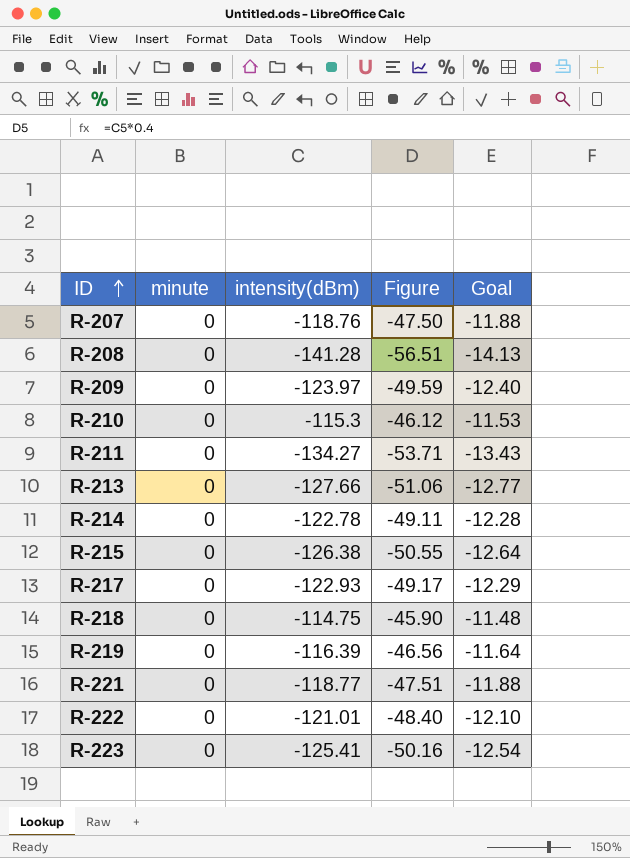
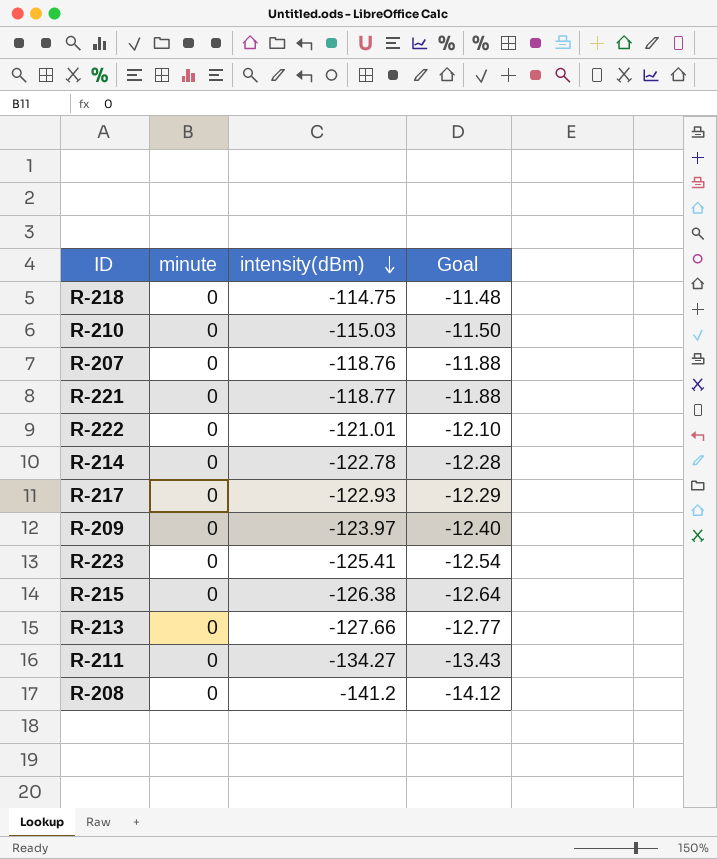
row order: ID ascending -> intensity(dBm) descending
column Figure | formula: [intensity(dBm)] * 0.4 -> none
row R-219: 0 | -116.39 | -46.56 | -11.64 -> none
R-210 | intensity(dBm): -115.3 -> -115.03
R-210 | Goal: -11.53 -> -11.50
R-208 | intensity(dBm): -141.28 -> -141.2
R-208 | Goal: -14.13 -> -14.12

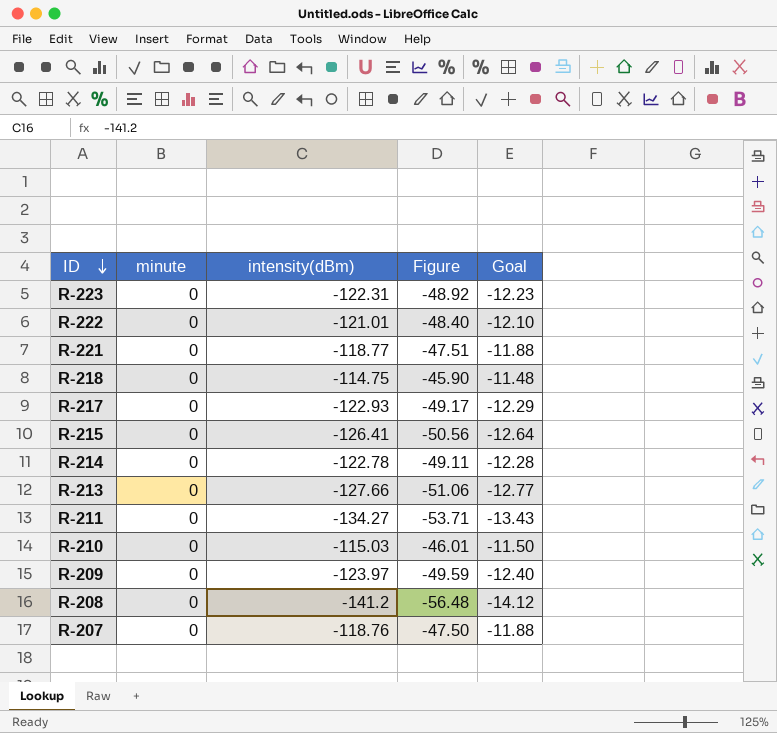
row order: intensity(dBm) descending -> ID descending
column Figure | formula: none -> [intensity(dBm)] * 0.4
R-223 | intensity(dBm): -125.41 -> -122.31
R-223 | Goal: -12.54 -> -12.23
R-215 | intensity(dBm): -126.38 -> -126.41

